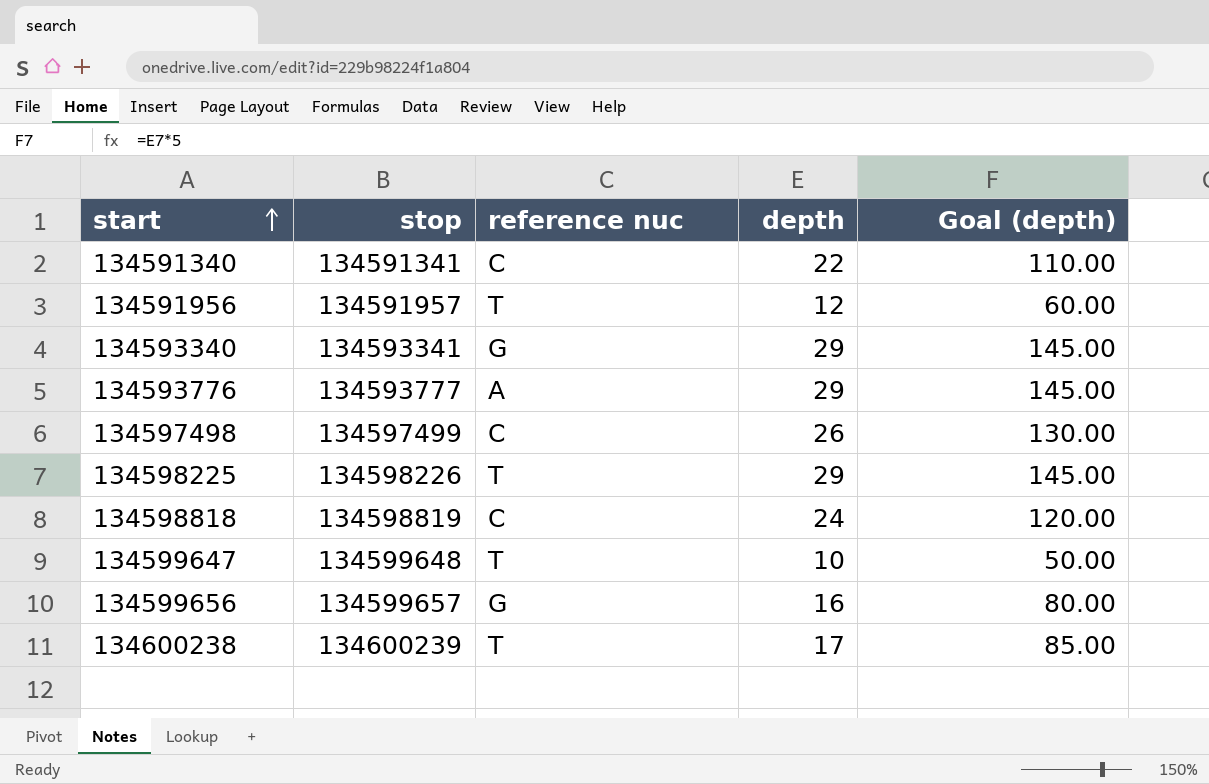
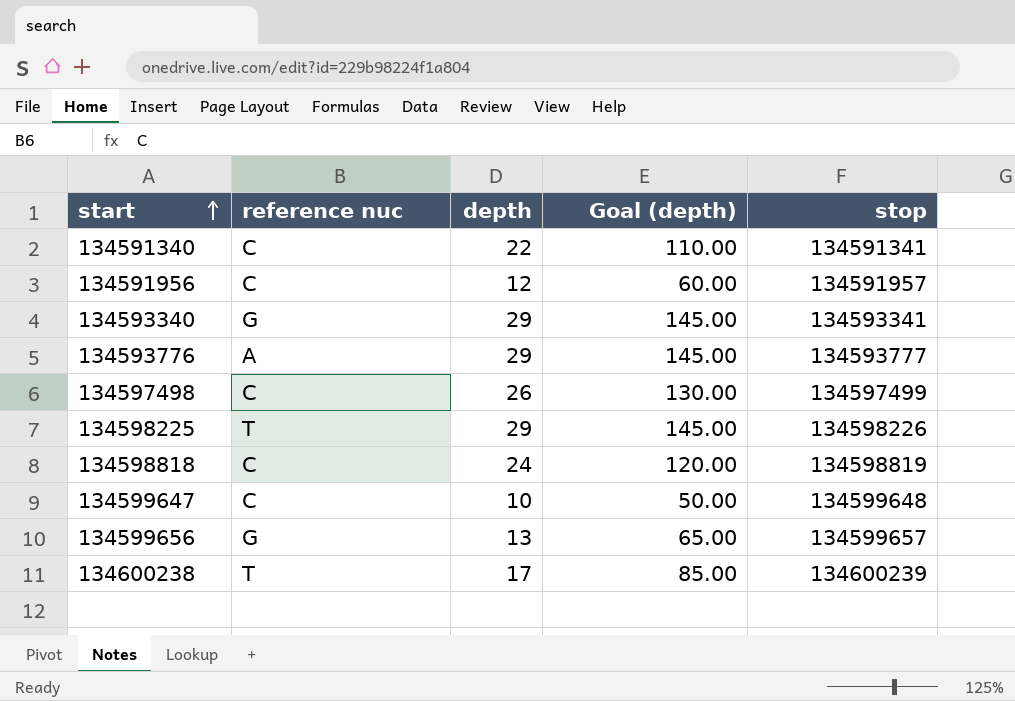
column stop | position: 2 -> 5
134591956 | reference nuc: T -> C
134599647 | reference nuc: T -> C
134599656 | depth: 16 -> 13
134599656 | Goal (depth): 80.00 -> 65.00

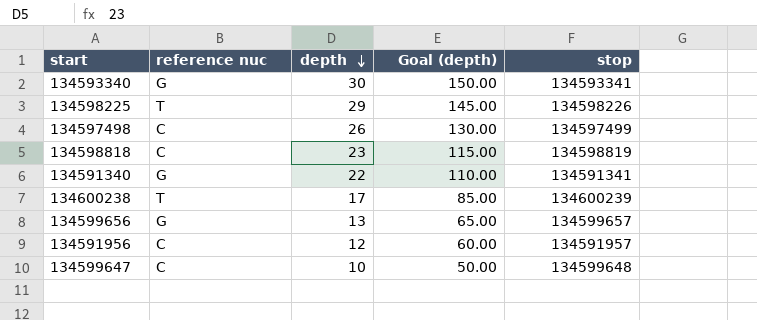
row order: start ascending -> depth descending
row 134593776: A | 29 | 145.00 | 134593777 -> none
134593340 | depth: 29 -> 30
134593340 | Goal (depth): 145.00 -> 150.00
134598818 | depth: 24 -> 23
134598818 | Goal (depth): 120.00 -> 115.00
134591340 | reference nuc: C -> G

